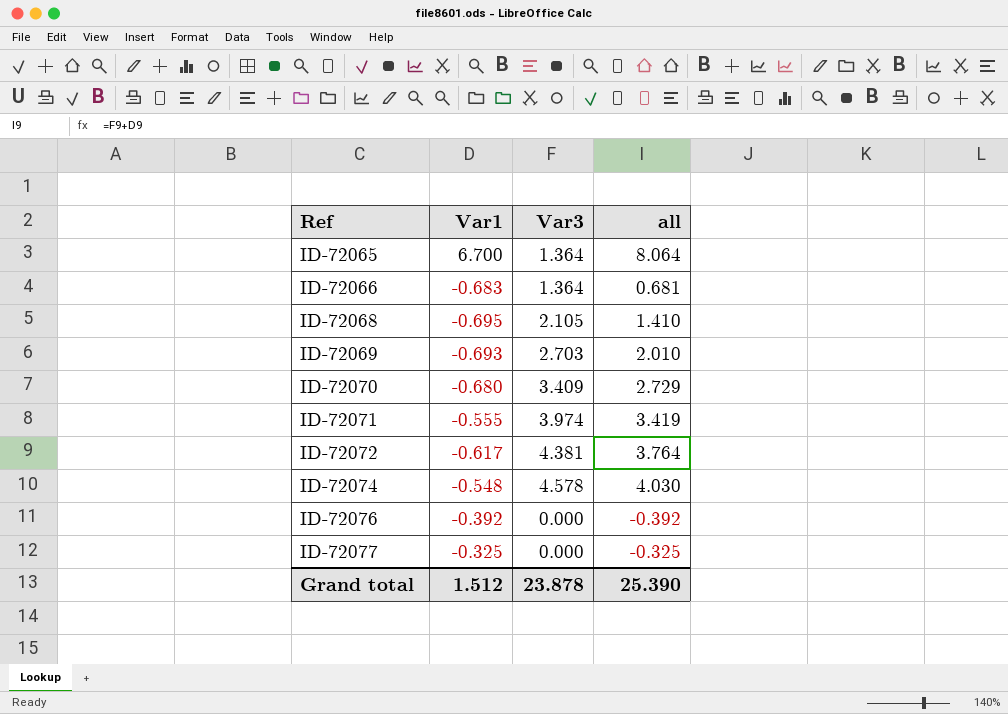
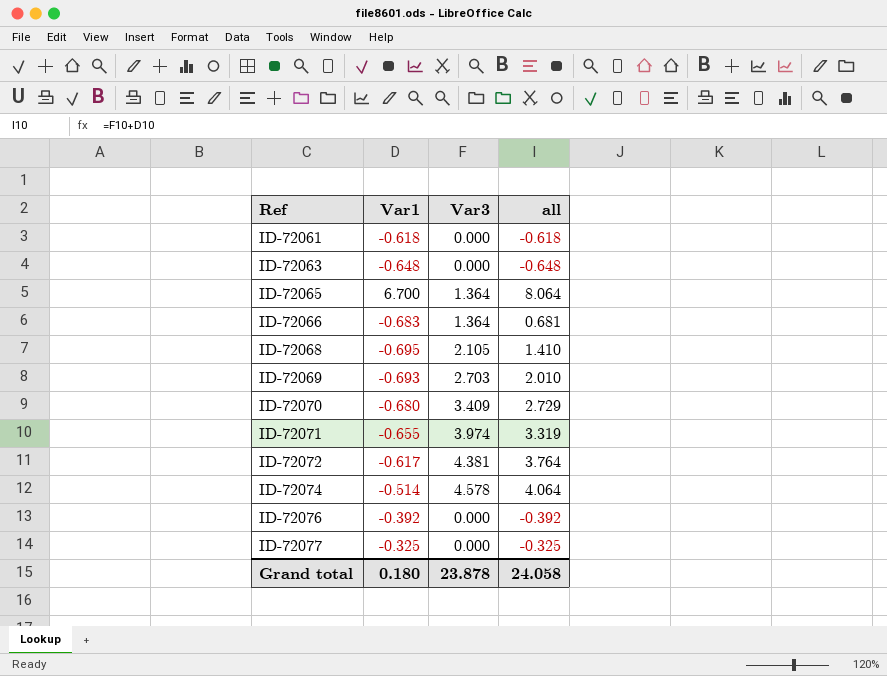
row ID-72061: none -> -0.618 | 0.000 | -0.618
row ID-72063: none -> -0.648 | 0.000 | -0.648
ID-72071 | Var1: -0.555 -> -0.655
ID-72071 | all: 3.419 -> 3.319
ID-72074 | Var1: -0.548 -> -0.514
ID-72074 | all: 4.030 -> 4.064
Grand total | Var1: 1.512 -> 0.180
Grand total | all: 25.390 -> 24.058

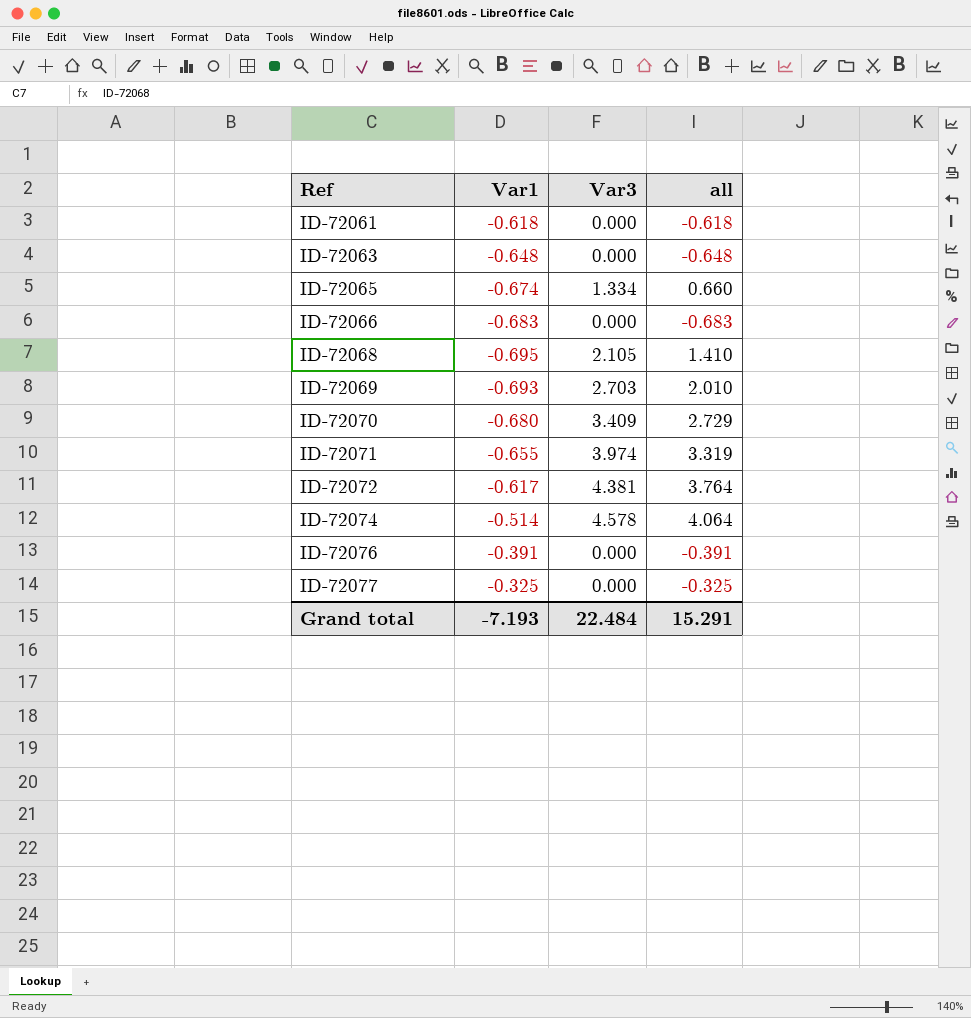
ID-72065 | Var1: 6.700 -> -0.674
ID-72065 | Var3: 1.364 -> 1.334
ID-72065 | all: 8.064 -> 0.660
ID-72066 | Var3: 1.364 -> 0.000
ID-72066 | all: 0.681 -> -0.683
ID-72076 | Var1: -0.392 -> -0.391
ID-72076 | all: -0.392 -> -0.391
Grand total | Var1: 0.180 -> -7.193
Grand total | Var3: 23.878 -> 22.484
Grand total | all: 24.058 -> 15.291

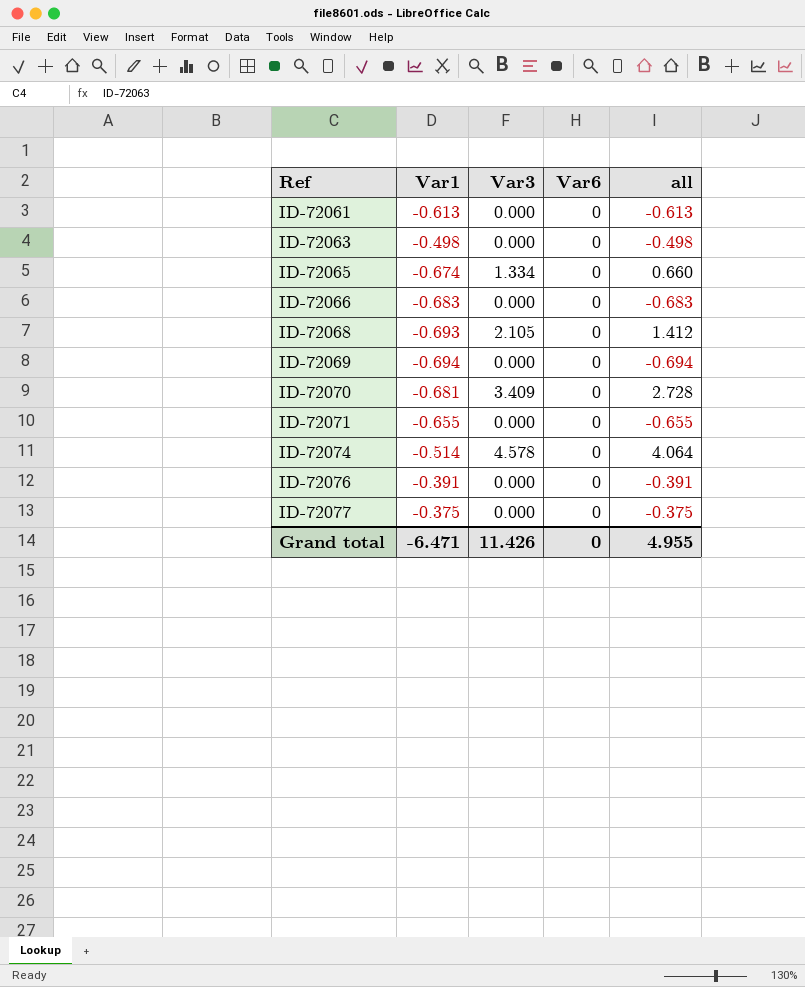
column Var6 | position: none -> 4
row ID-72072: -0.617 | 4.381 | 3.764 -> none
ID-72061 | Var1: -0.618 -> -0.613
ID-72061 | all: -0.618 -> -0.613
ID-72063 | Var1: -0.648 -> -0.498
ID-72063 | all: -0.648 -> -0.498
ID-72068 | Var1: -0.695 -> -0.693
ID-72068 | all: 1.410 -> 1.412
ID-72069 | Var1: -0.693 -> -0.694
ID-72069 | Var3: 2.703 -> 0.000
ID-72069 | all: 2.010 -> -0.694
ID-72070 | Var1: -0.680 -> -0.681
ID-72070 | all: 2.729 -> 2.728
ID-72071 | Var3: 3.974 -> 0.000
ID-72071 | all: 3.319 -> -0.655
ID-72077 | Var1: -0.325 -> -0.375
ID-72077 | all: -0.325 -> -0.375
Grand total | Var1: -7.193 -> -6.471
Grand total | Var3: 22.484 -> 11.426
Grand total | all: 15.291 -> 4.955

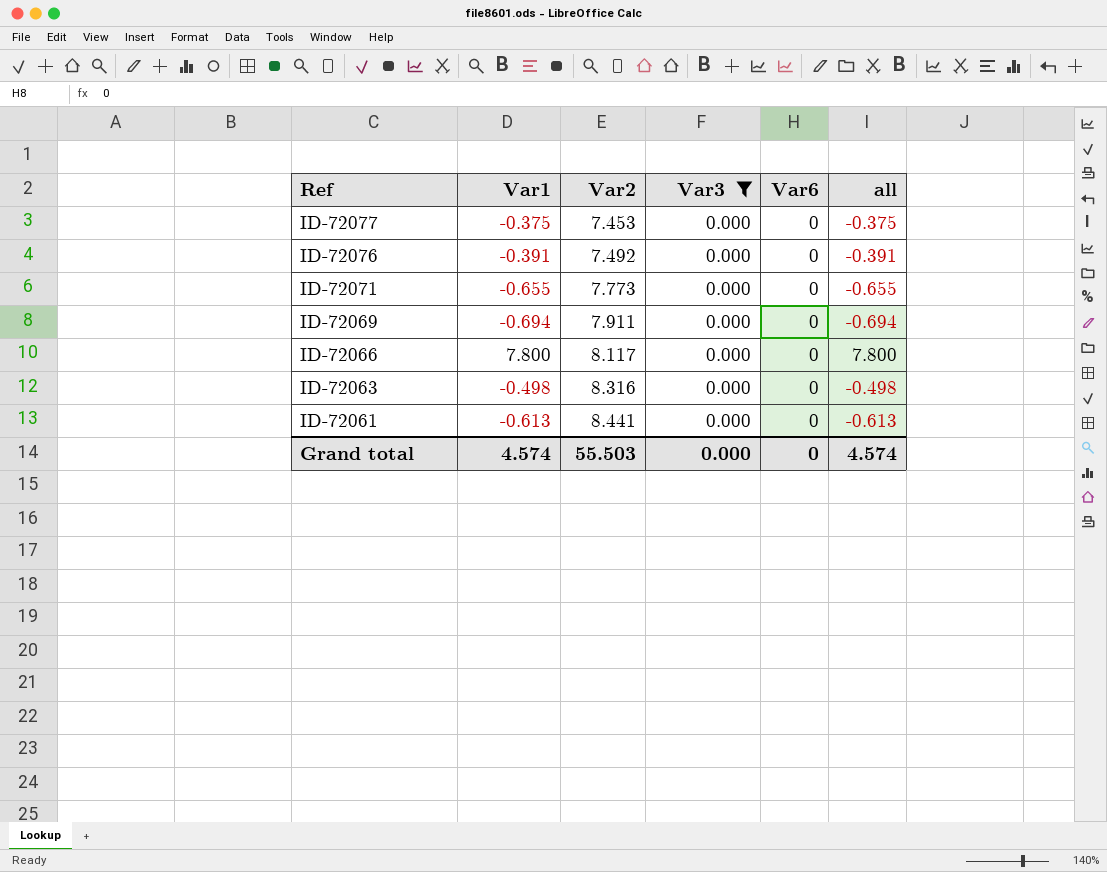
filter: none -> Var3 = 0.000
row order: Ref ascending -> Ref descending
column Var2 | position: none -> 3
ID-72066 | Var1: -0.683 -> 7.800
ID-72066 | all: -0.683 -> 7.800
Grand total | Var1: -6.471 -> 4.574
Grand total | Var3: 11.426 -> 0.000
Grand total | all: 4.955 -> 4.574

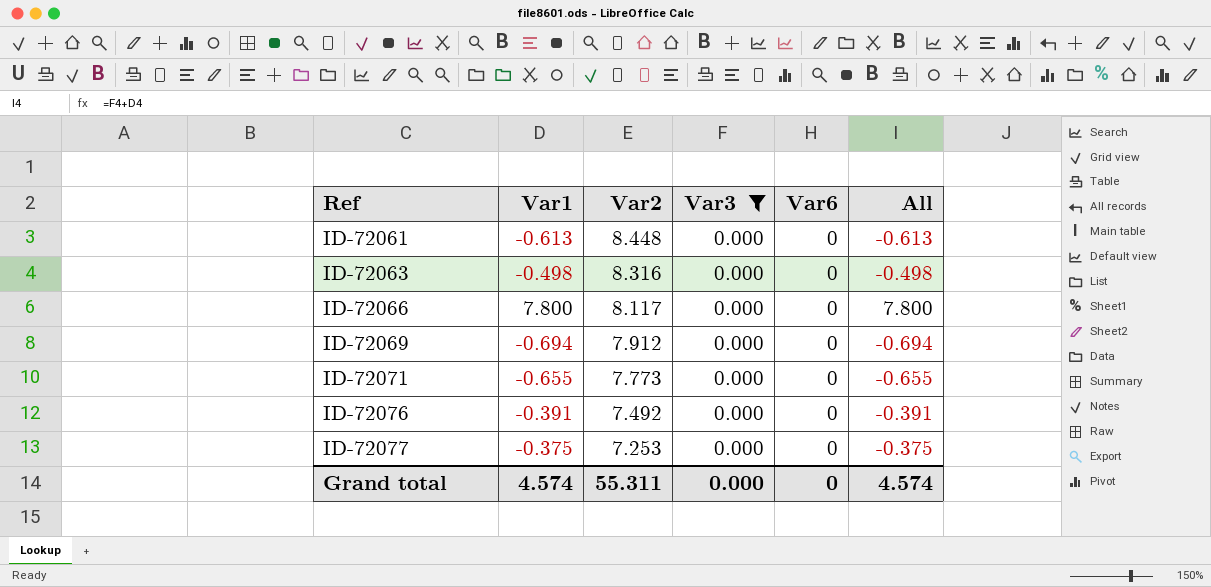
row order: Ref descending -> Ref ascending
column name: all -> All
ID-72061 | Var2: 8.441 -> 8.448
ID-72069 | Var2: 7.911 -> 7.912
ID-72077 | Var2: 7.453 -> 7.253
Grand total | Var2: 55.503 -> 55.311

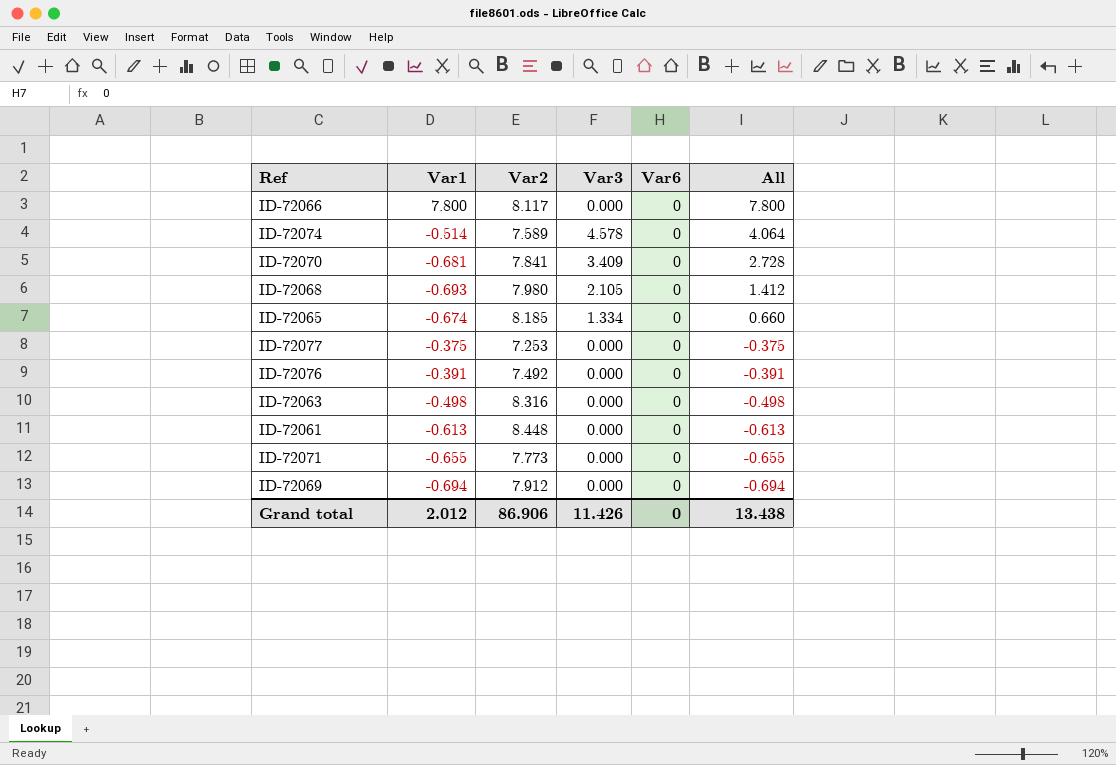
filter: Var3 = 0.000 -> none
row order: Ref ascending -> All descending
Grand total | Var1: 4.574 -> 2.012
Grand total | Var2: 55.311 -> 86.906
Grand total | Var3: 0.000 -> 11.426
Grand total | All: 4.574 -> 13.438

